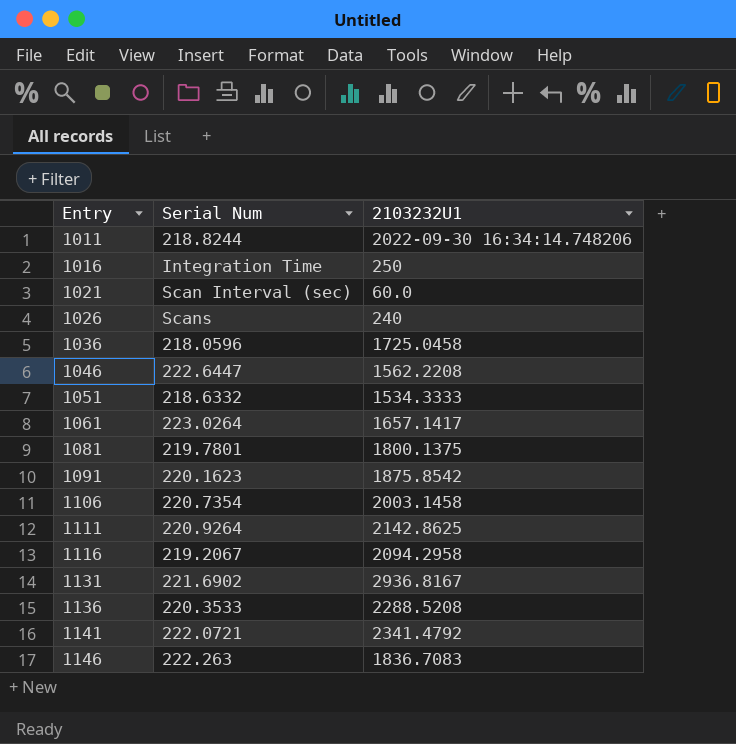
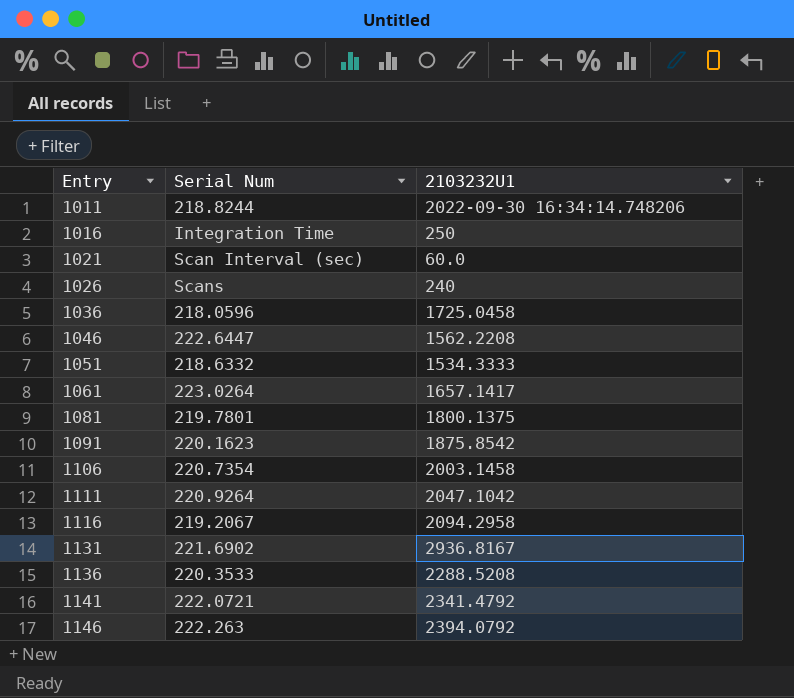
1111 | 2103232U1: 2142.8625 -> 2047.1042
1146 | 2103232U1: 1836.7083 -> 2394.0792

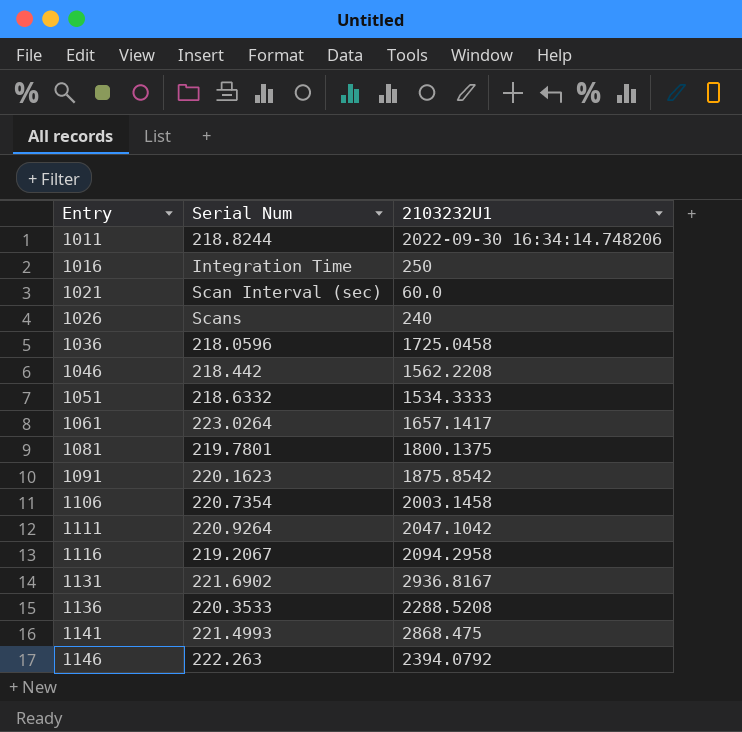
1046 | Serial Num: 222.6447 -> 218.442
1141 | Serial Num: 222.0721 -> 221.4993
1141 | 2103232U1: 2341.4792 -> 2868.475

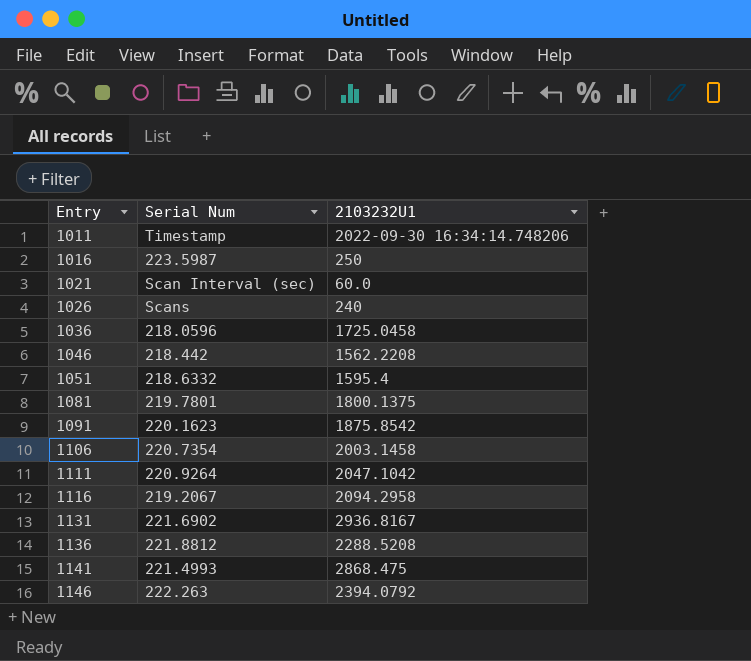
row 1061: 223.0264 | 1657.1417 -> none
1011 | Serial Num: 218.8244 -> Timestamp
1016 | Serial Num: Integration Time -> 223.5987
1051 | 2103232U1: 1534.3333 -> 1595.4
1136 | Serial Num: 220.3533 -> 221.8812

